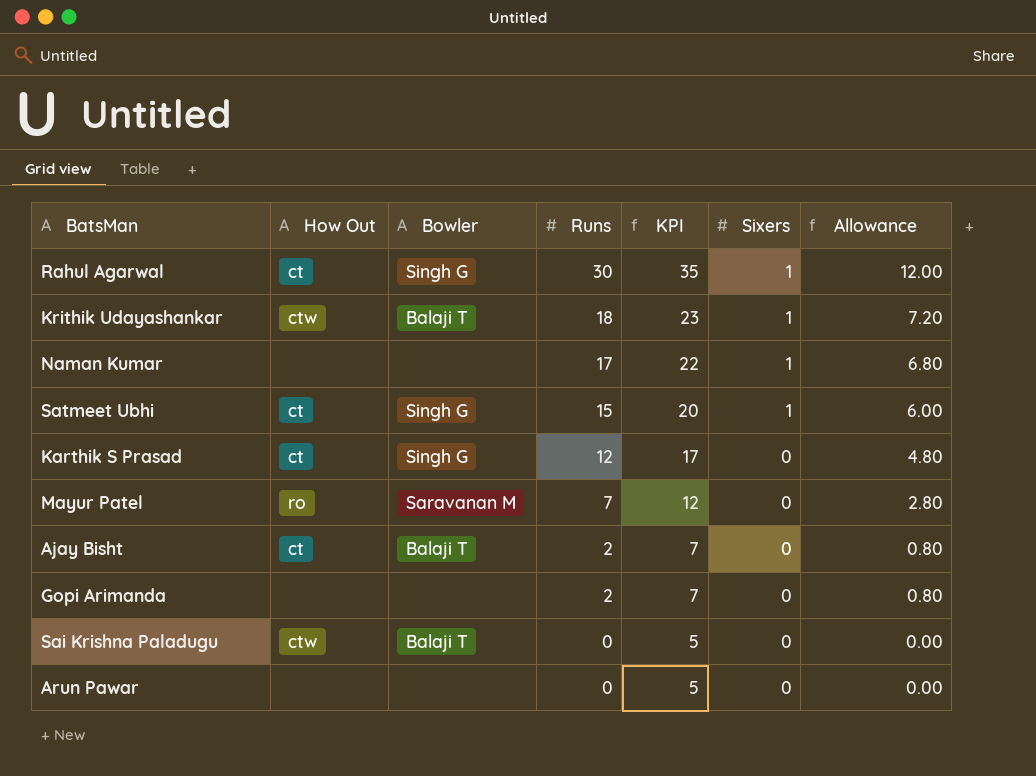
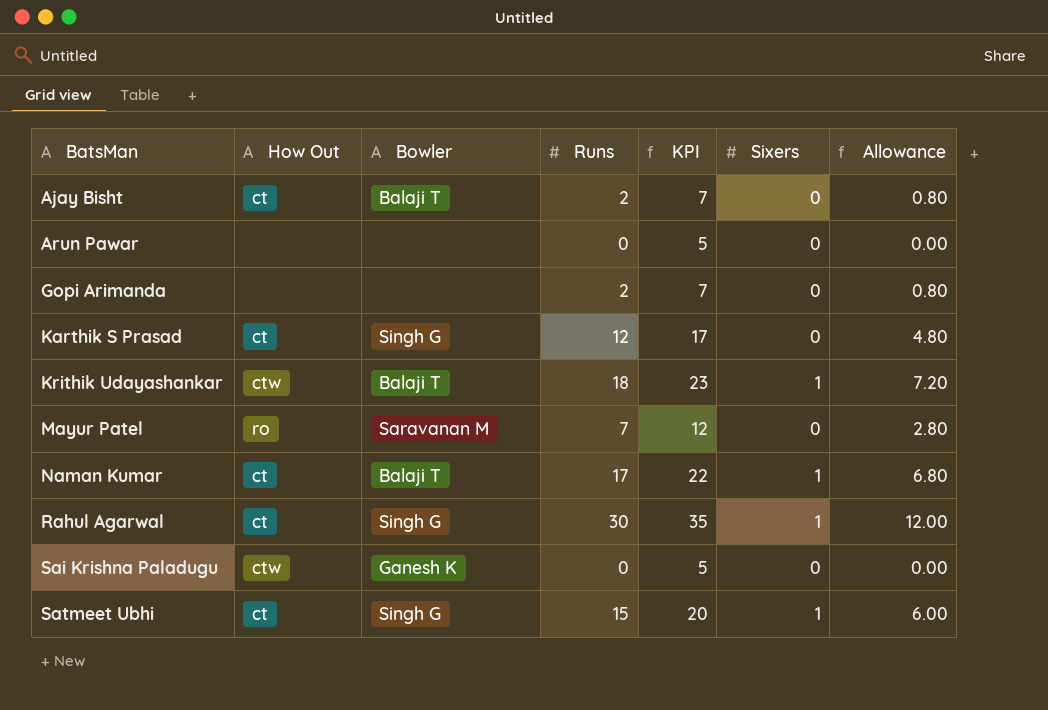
row order: Runs descending -> BatsMan ascending
Naman Kumar | How Out: none -> ct
Naman Kumar | Bowler: none -> Balaji T
Sai Krishna Paladugu | Bowler: Balaji T -> Ganesh K

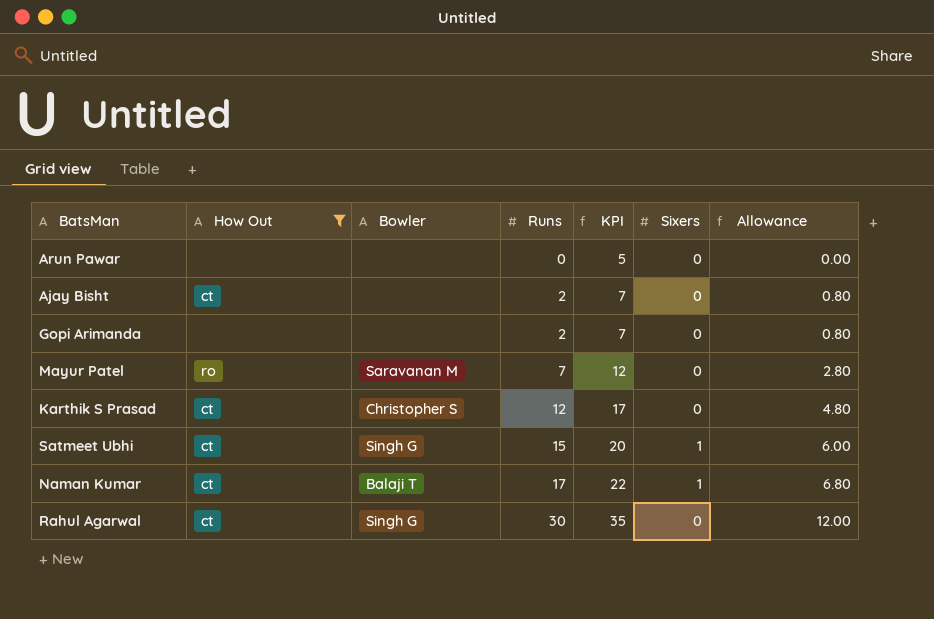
filter: none -> How Out != ctw
row order: BatsMan ascending -> Runs ascending
Ajay Bisht | Bowler: Balaji T -> none
Karthik S Prasad | Bowler: Singh G -> Christopher S
Rahul Agarwal | Sixers: 1 -> 0

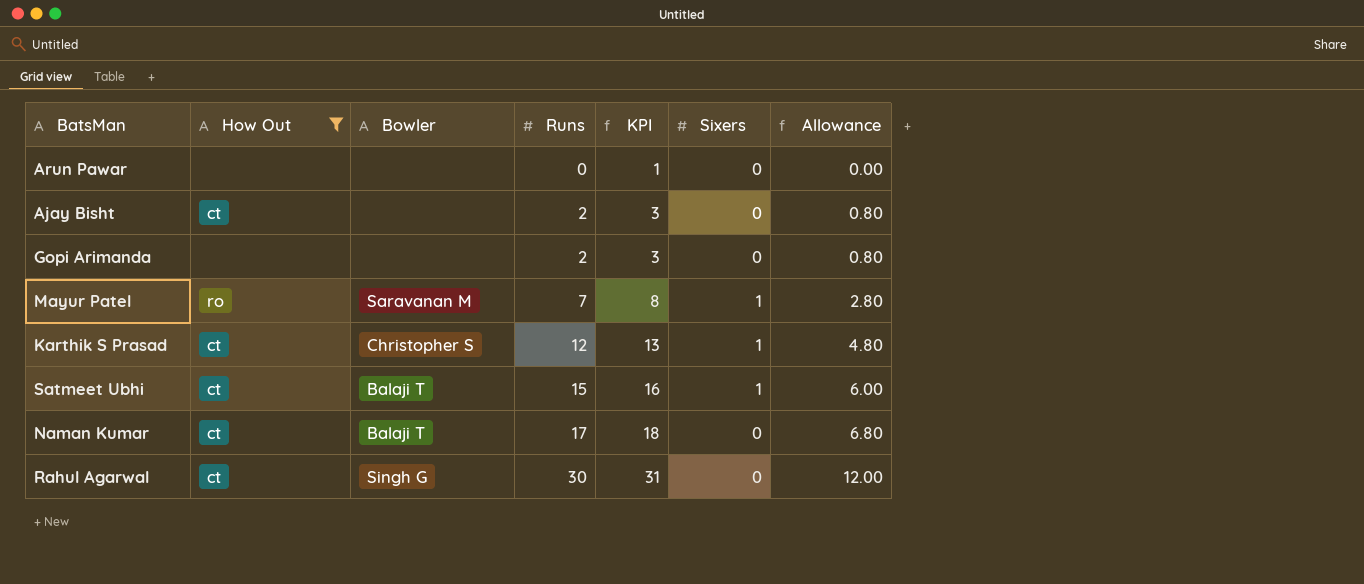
column KPI | formula: [Runs] + 5 -> [Runs] + 1
Mayur Patel | Sixers: 0 -> 1
Karthik S Prasad | Sixers: 0 -> 1
Satmeet Ubhi | Bowler: Singh G -> Balaji T
Naman Kumar | Sixers: 1 -> 0

